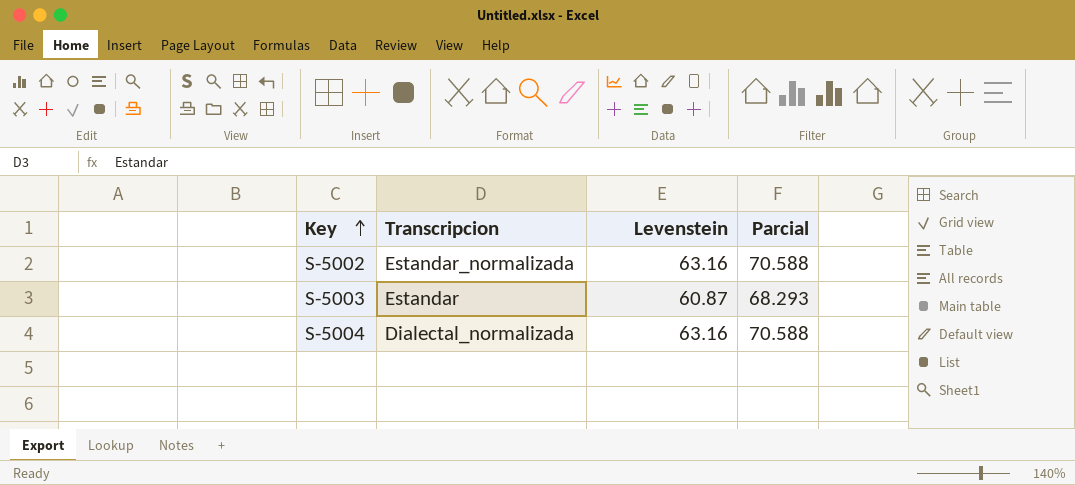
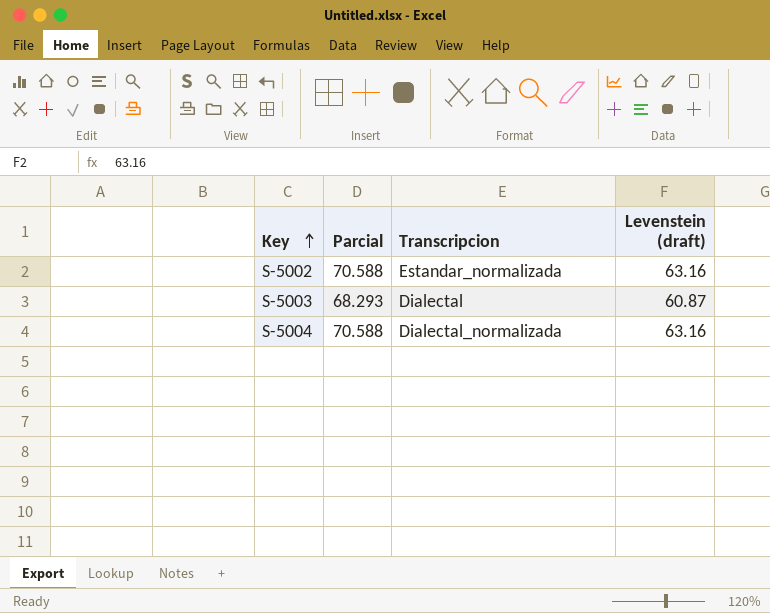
column Parcial | position: 4 -> 2
column name: Levenstein -> Levenstein (draft)
S-5003 | Transcripcion: Estandar -> Dialectal

